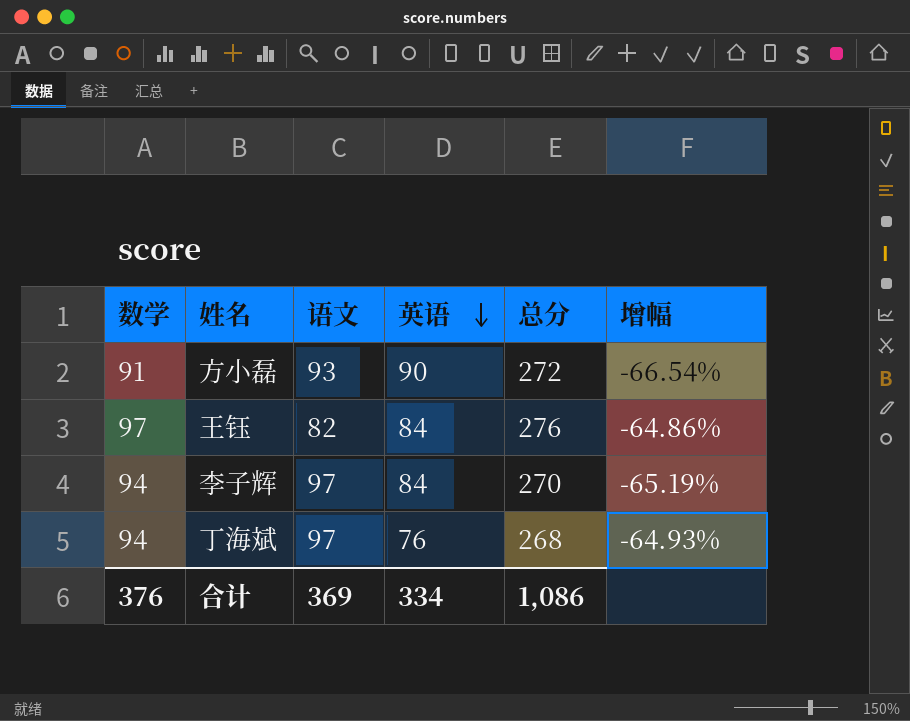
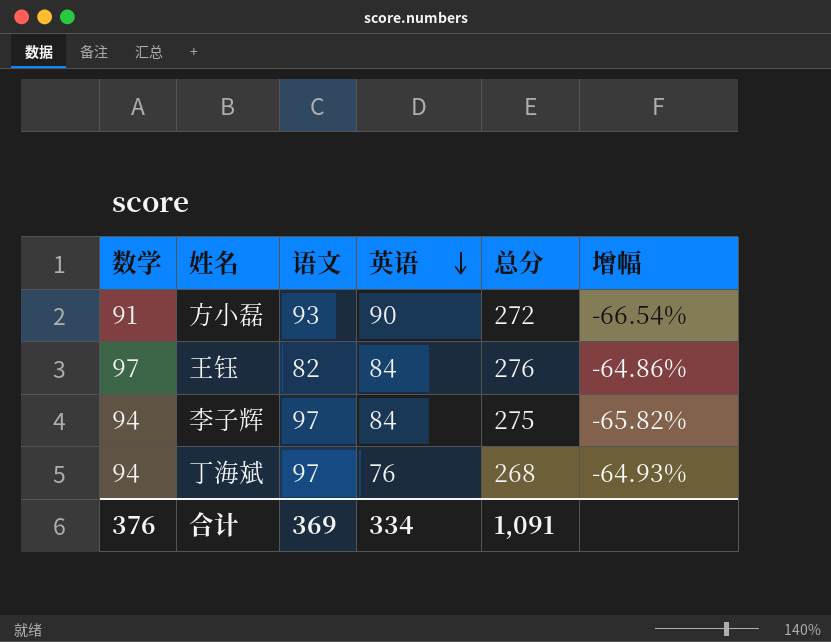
李子辉 | 总分: 270 -> 275
李子辉 | 增幅: -65.19% -> -65.82%
合计 | 总分: 1,086 -> 1,091

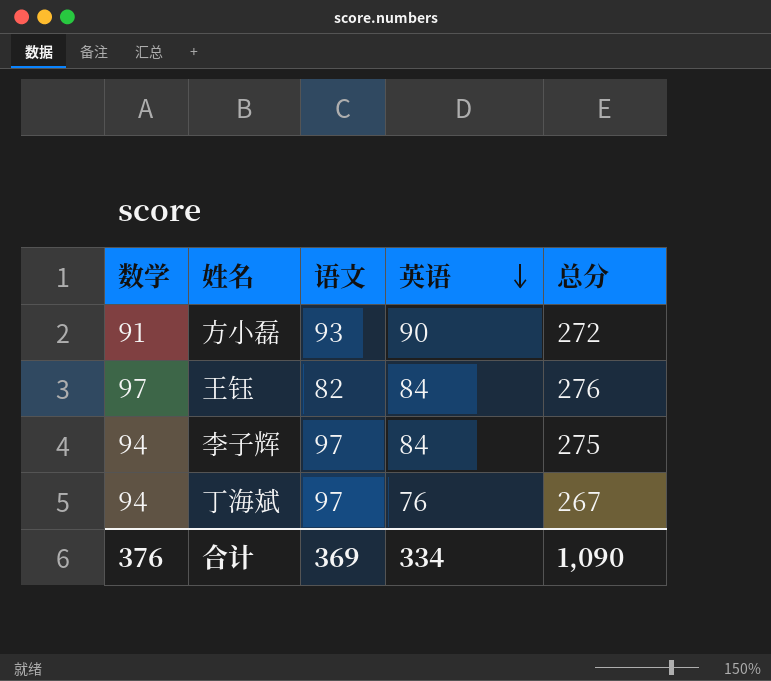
column 增幅 | formula: ([数学] - [总分]) / [总分] -> none
丁海斌 | 总分: 268 -> 267
合计 | 总分: 1,091 -> 1,090

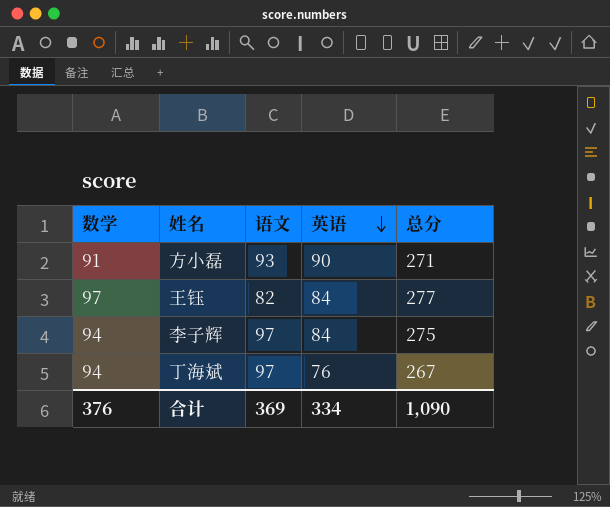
方小磊 | 总分: 272 -> 271
王钰 | 总分: 276 -> 277

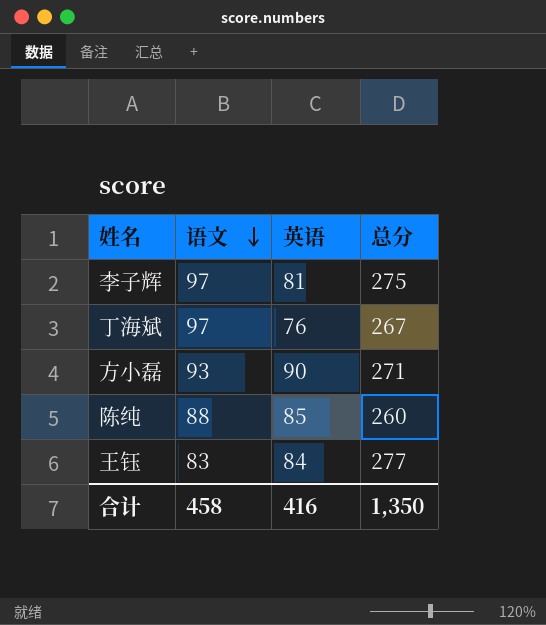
row order: 英语 descending -> 语文 descending
column 数学 | position: 1 -> none
李子辉 | 英语: 84 -> 81
row 陈纯: none -> 88 | 85 | 260
王钰 | 语文: 82 -> 83
合计 | 语文: 369 -> 458
合计 | 英语: 334 -> 416
合计 | 总分: 1,090 -> 1,350

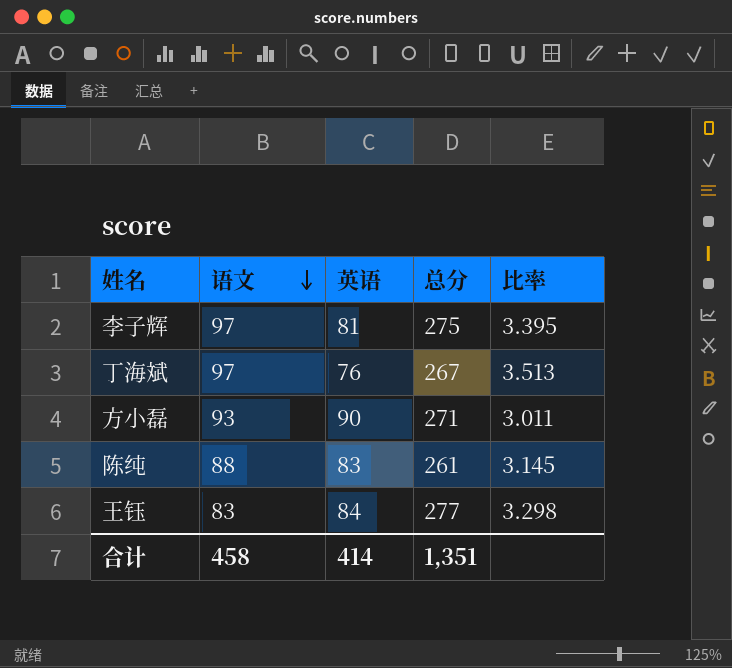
column 比率 | formula: none -> [总分] / [英语]
陈纯 | 英语: 85 -> 83
陈纯 | 总分: 260 -> 261
合计 | 英语: 416 -> 414
合计 | 总分: 1,350 -> 1,351

